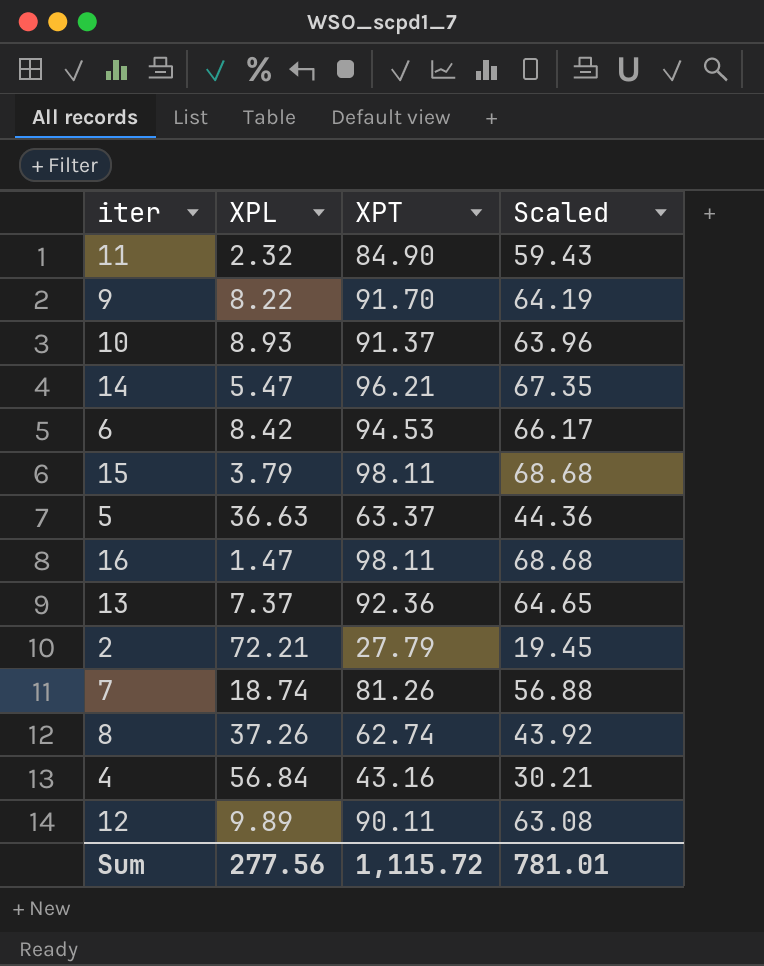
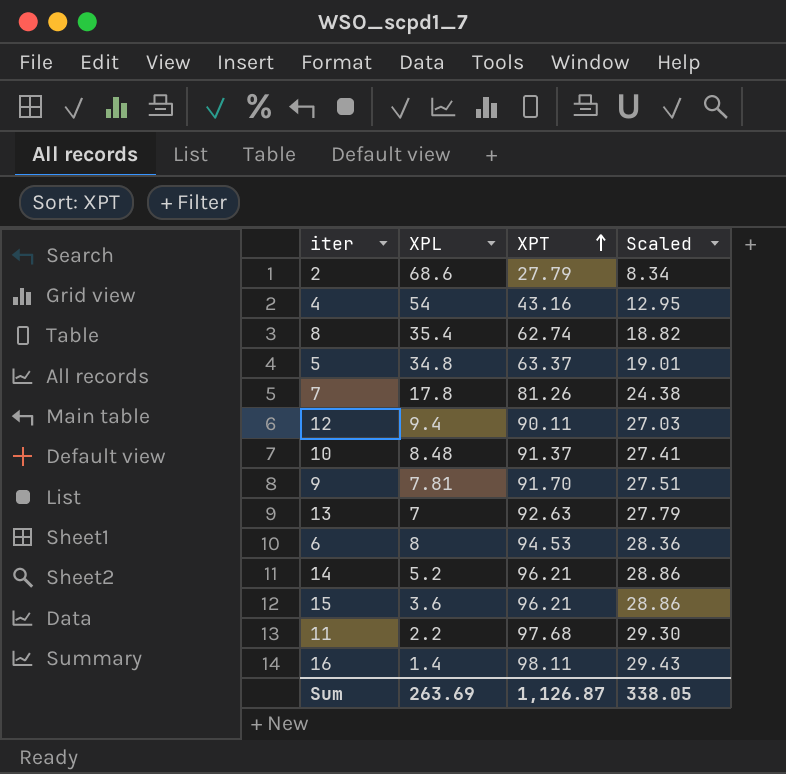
row order: none -> XPT ascending
column Scaled | formula: [XPT] * 0.7 -> [XPT] * 0.3
2 | XPL: 72.21 -> 68.6
4 | XPL: 56.84 -> 54
8 | XPL: 37.26 -> 35.4
5 | XPL: 36.63 -> 34.8
7 | XPL: 18.74 -> 17.8
12 | XPL: 9.89 -> 9.4
10 | XPL: 8.93 -> 8.48
9 | XPL: 8.22 -> 7.81
13 | XPL: 7.37 -> 7
13 | XPT: 92.36 -> 92.63
6 | XPL: 8.42 -> 8
14 | XPL: 5.47 -> 5.2
15 | XPL: 3.79 -> 3.6
15 | XPT: 98.11 -> 96.21
11 | XPL: 2.32 -> 2.2
11 | XPT: 84.90 -> 97.68
16 | XPL: 1.47 -> 1.4
Sum | XPL: 277.56 -> 263.69
Sum | XPT: 1,115.72 -> 1,126.87
Sum | Scaled: 781.01 -> 338.05

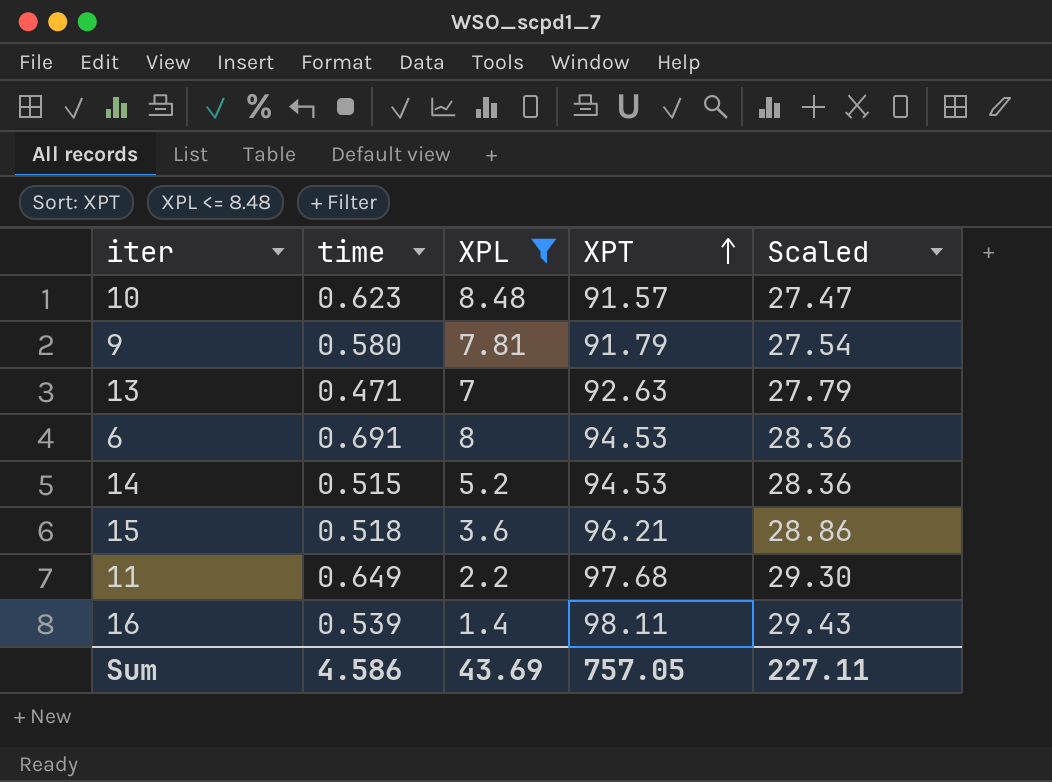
filter: none -> XPL <= 8.48
column time | position: none -> 2
10 | XPT: 91.37 -> 91.57
10 | Scaled: 27.41 -> 27.47
9 | XPT: 91.70 -> 91.79
9 | Scaled: 27.51 -> 27.54
14 | XPT: 96.21 -> 94.53
14 | Scaled: 28.86 -> 28.36
Sum | XPL: 263.69 -> 43.69
Sum | XPT: 1,126.87 -> 757.05
Sum | Scaled: 338.05 -> 227.11

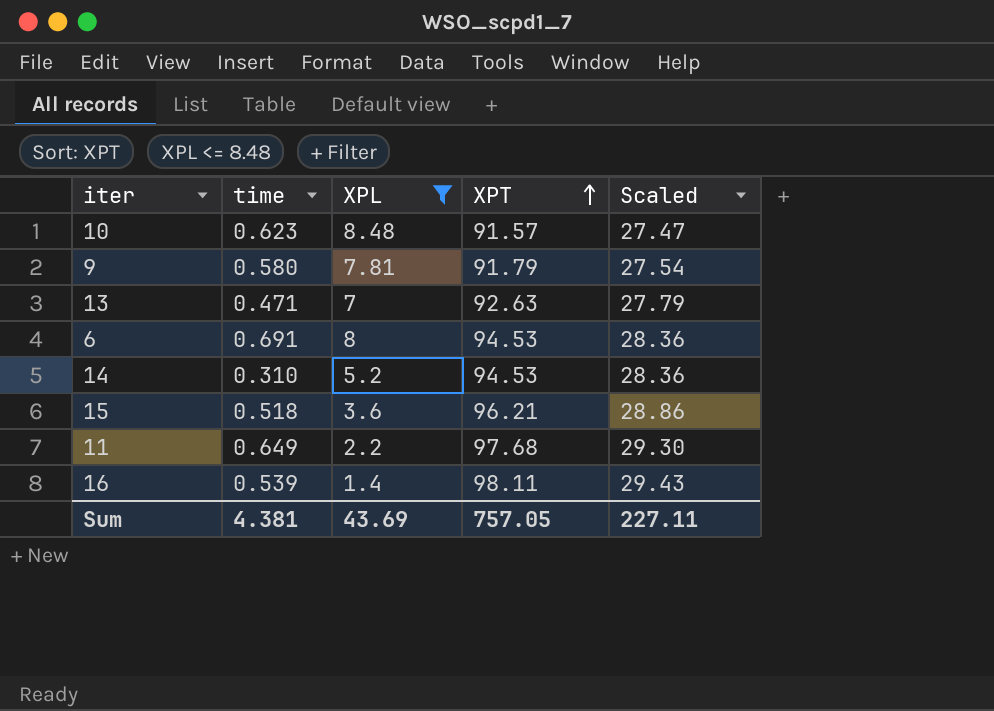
14 | time: 0.515 -> 0.310
Sum | time: 4.586 -> 4.381

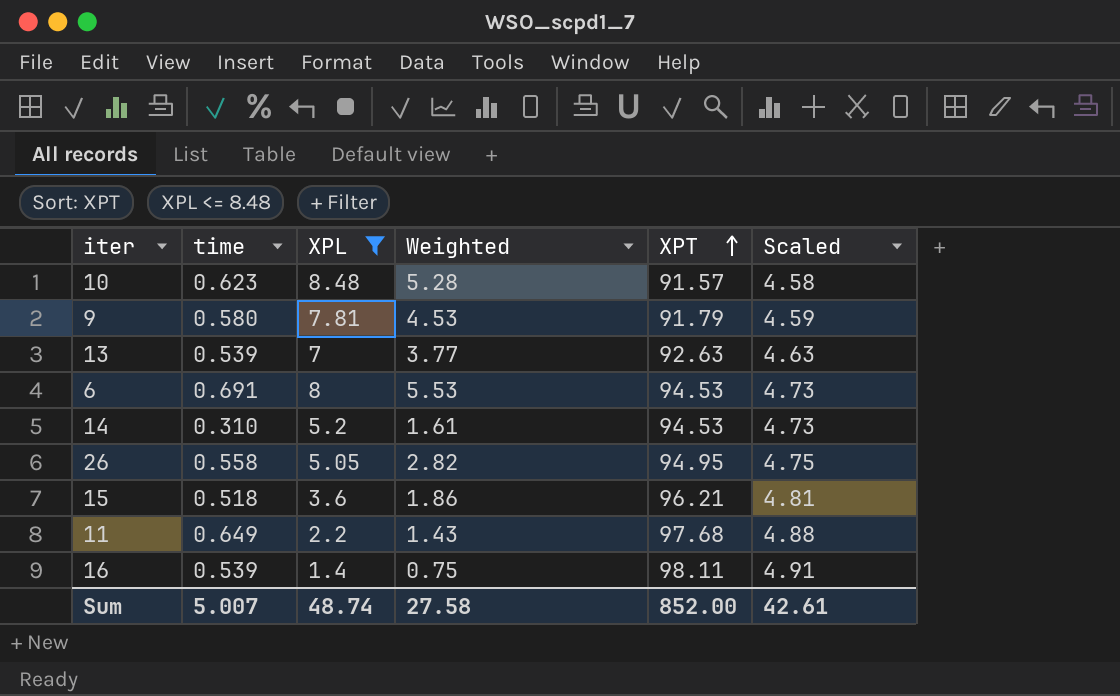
column Weighted | formula: none -> [time] * [XPL]
column Scaled | formula: [XPT] * 0.3 -> [XPT] * 0.05
13 | time: 0.471 -> 0.539
row 26: none -> 0.558 | 5.05 | 2.82 | 94.95 | 4.75
Sum | time: 4.381 -> 5.007
Sum | XPL: 43.69 -> 48.74
Sum | XPT: 757.05 -> 852.00
Sum | Scaled: 227.11 -> 42.61

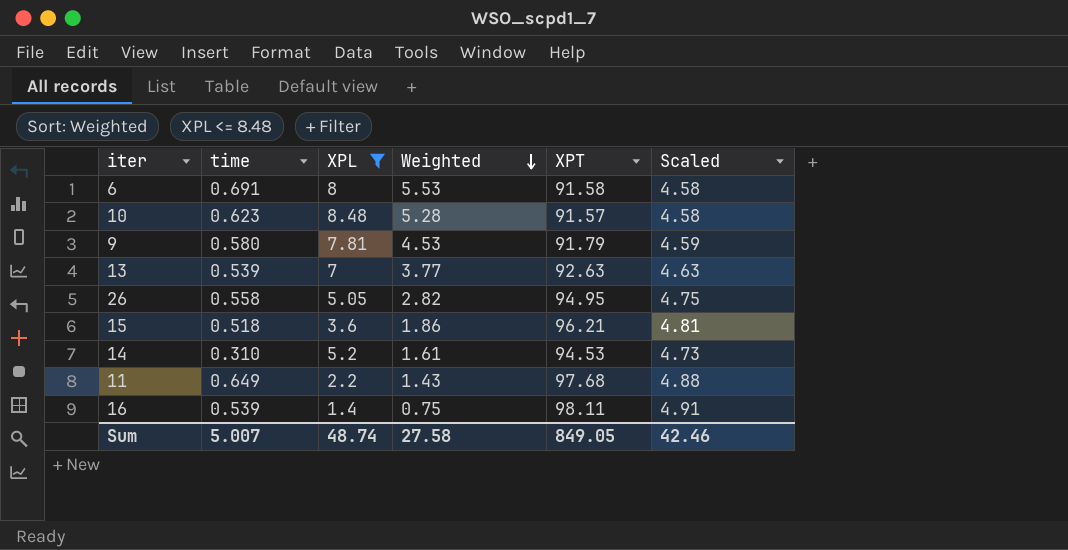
row order: XPT ascending -> Weighted descending
6 | XPT: 94.53 -> 91.58
6 | Scaled: 4.73 -> 4.58
Sum | XPT: 852.00 -> 849.05
Sum | Scaled: 42.61 -> 42.46

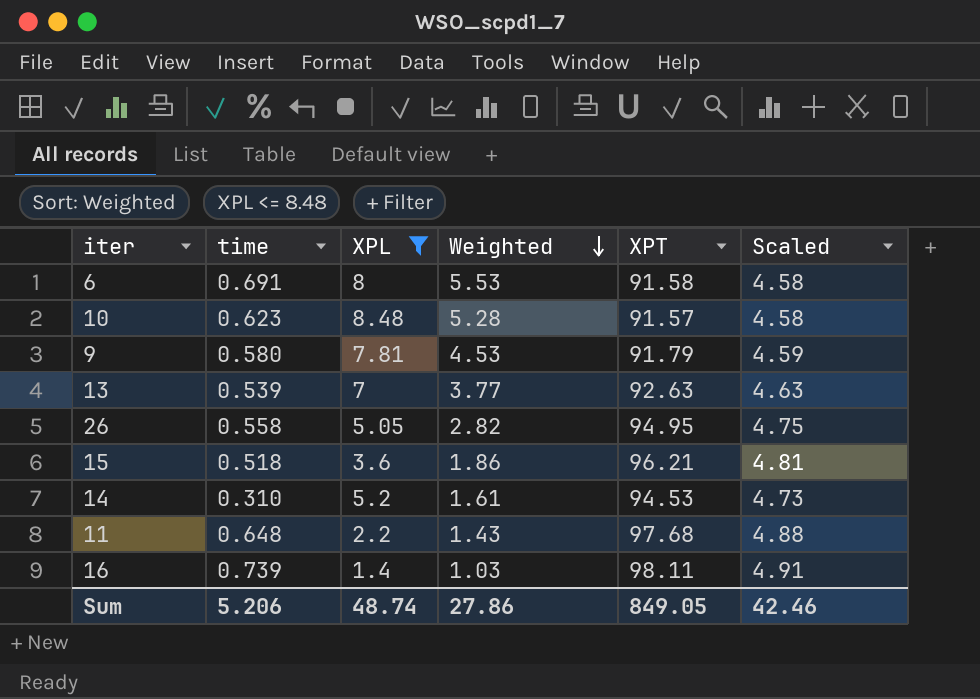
11 | time: 0.649 -> 0.648
16 | time: 0.539 -> 0.739
16 | Weighted: 0.75 -> 1.03
Sum | time: 5.007 -> 5.206
Sum | Weighted: 27.58 -> 27.86

